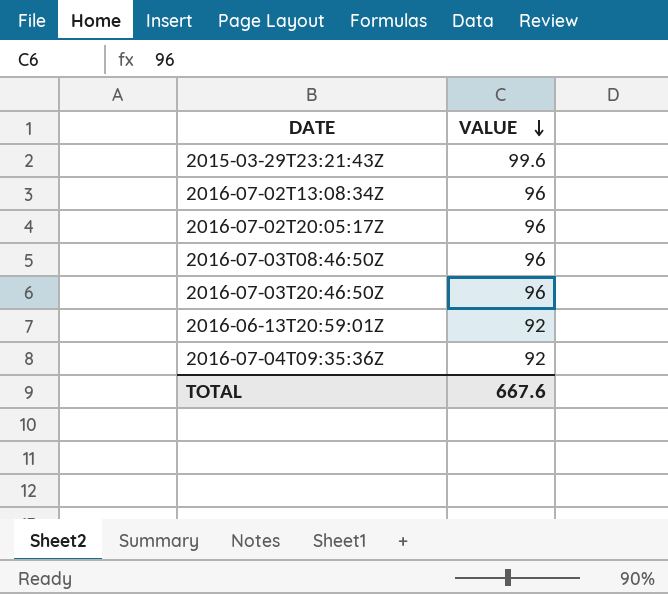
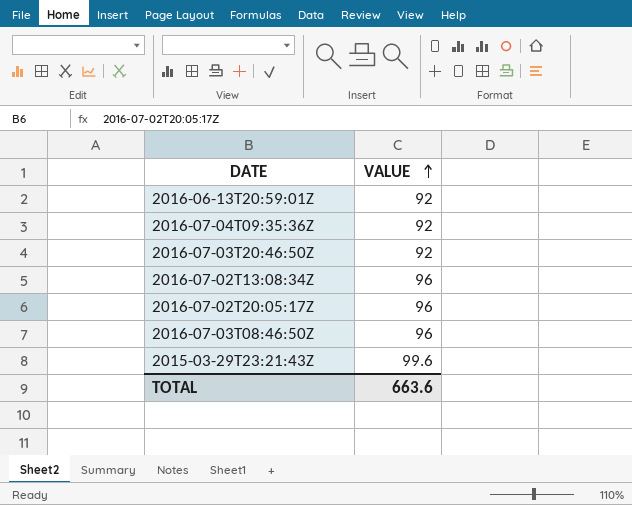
row order: VALUE descending -> VALUE ascending
2016-07-03T20:46:50Z | VALUE: 96 -> 92
TOTAL | VALUE: 667.6 -> 663.6

